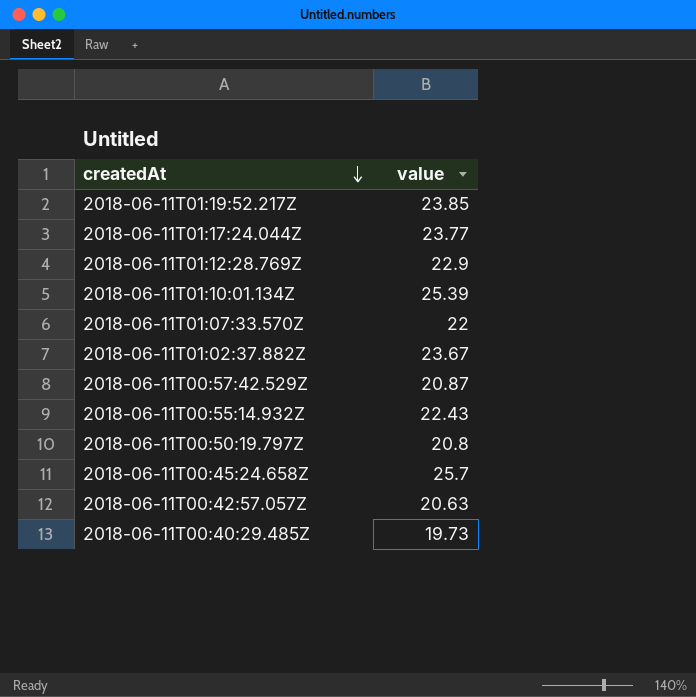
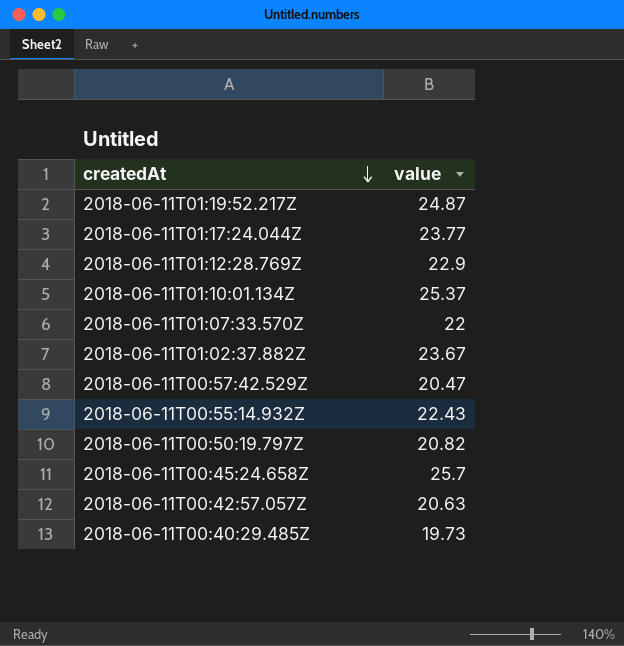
2018-06-11T01:19:52.217Z | value: 23.85 -> 24.87
2018-06-11T01:10:01.134Z | value: 25.39 -> 25.37
2018-06-11T00:57:42.529Z | value: 20.87 -> 20.47
2018-06-11T00:50:19.797Z | value: 20.8 -> 20.82

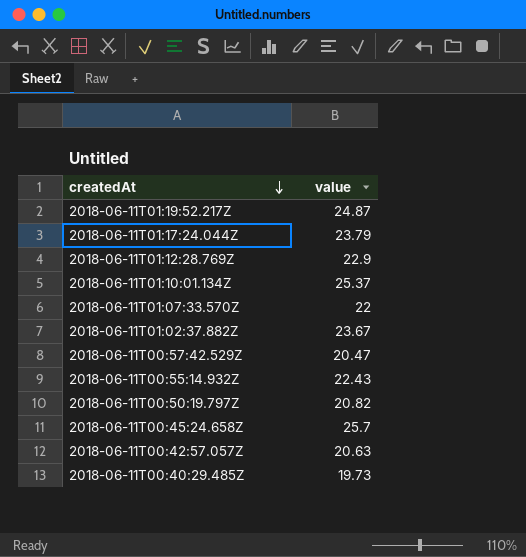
2018-06-11T01:17:24.044Z | value: 23.77 -> 23.79

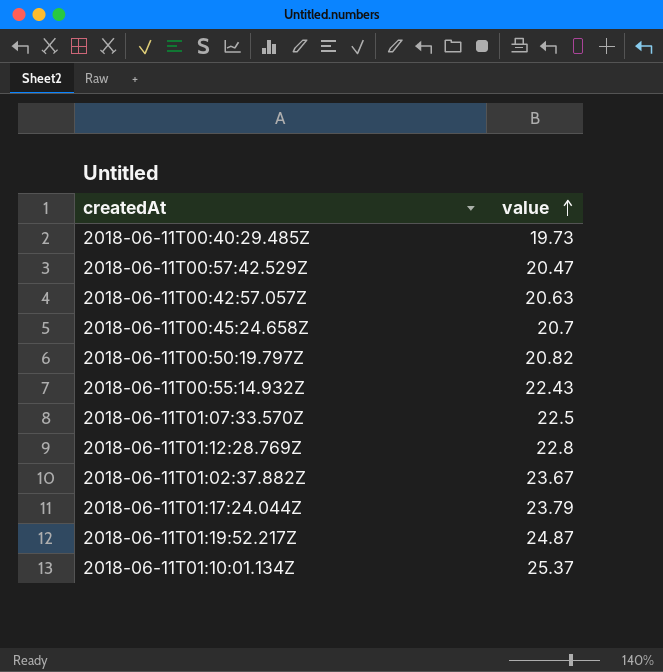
row order: createdAt descending -> value ascending
2018-06-11T00:45:24.658Z | value: 25.7 -> 20.7
2018-06-11T01:07:33.570Z | value: 22 -> 22.5
2018-06-11T01:12:28.769Z | value: 22.9 -> 22.8

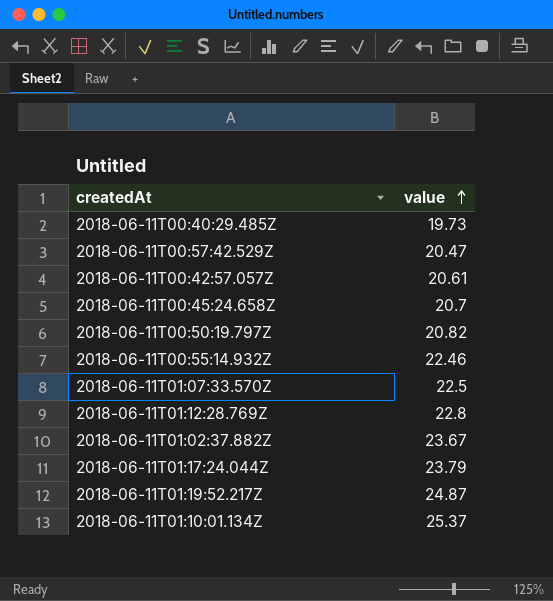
2018-06-11T00:42:57.057Z | value: 20.63 -> 20.61
2018-06-11T00:55:14.932Z | value: 22.43 -> 22.46

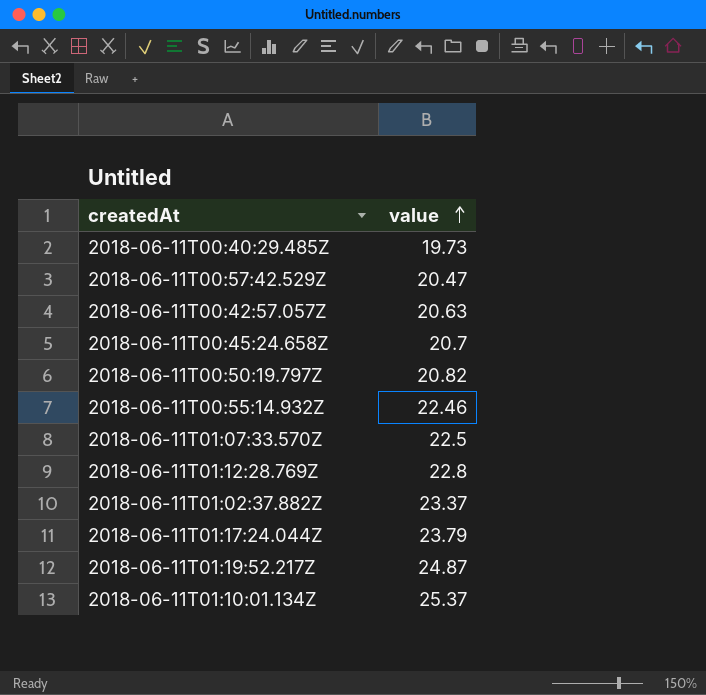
2018-06-11T00:42:57.057Z | value: 20.61 -> 20.63
2018-06-11T01:02:37.882Z | value: 23.67 -> 23.37

